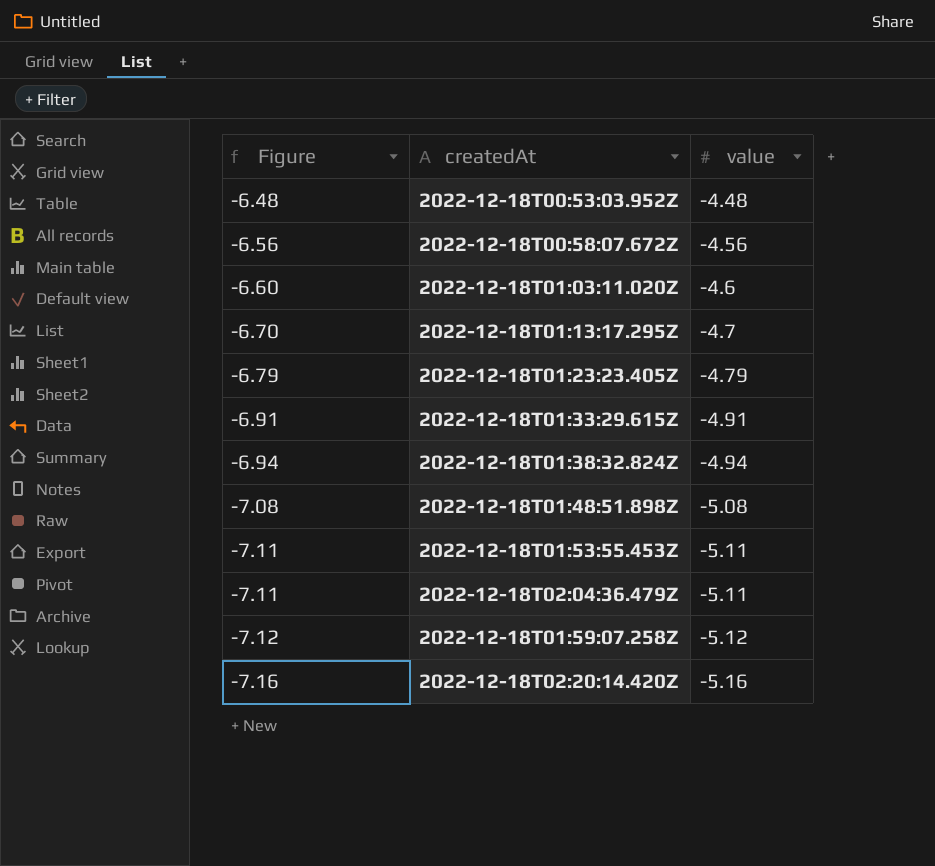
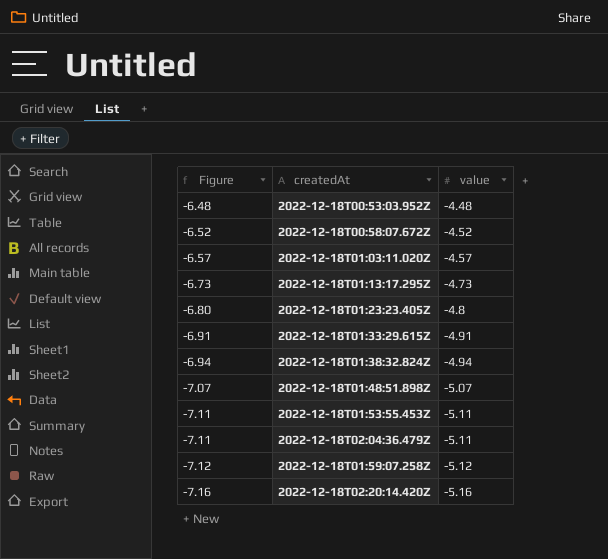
2022-12-18T00:58:07.672Z | Figure: -6.56 -> -6.52
2022-12-18T00:58:07.672Z | value: -4.56 -> -4.52
2022-12-18T01:03:11.020Z | Figure: -6.60 -> -6.57
2022-12-18T01:03:11.020Z | value: -4.6 -> -4.57
2022-12-18T01:13:17.295Z | Figure: -6.70 -> -6.73
2022-12-18T01:13:17.295Z | value: -4.7 -> -4.73
2022-12-18T01:23:23.405Z | Figure: -6.79 -> -6.80
2022-12-18T01:23:23.405Z | value: -4.79 -> -4.8
2022-12-18T01:48:51.898Z | Figure: -7.08 -> -7.07
2022-12-18T01:48:51.898Z | value: -5.08 -> -5.07

